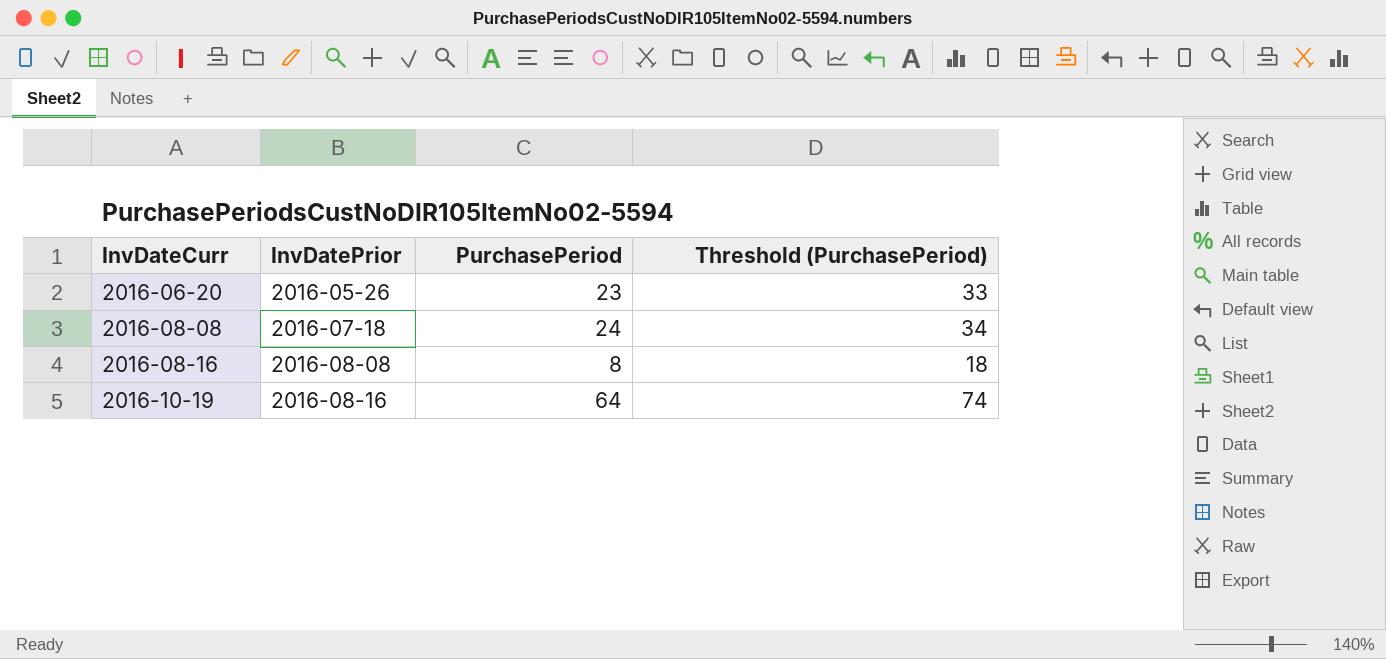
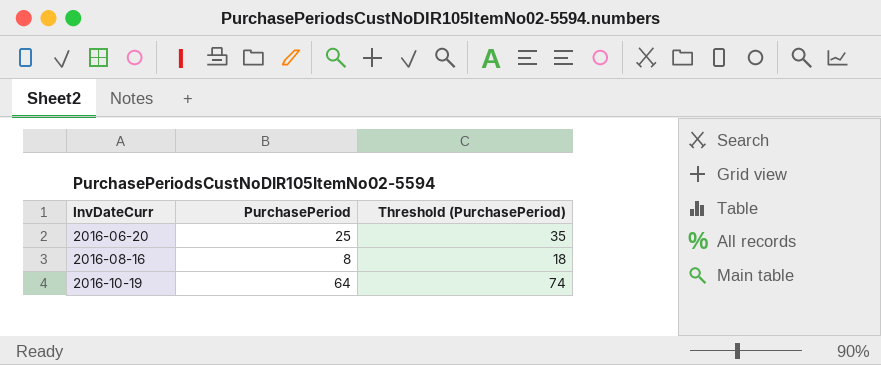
column InvDatePrior | position: 2 -> none
row 2016-08-08: 2016-07-18 | 24 | 34 -> none
2016-06-20 | PurchasePeriod: 23 -> 25
2016-06-20 | Threshold (PurchasePeriod): 33 -> 35

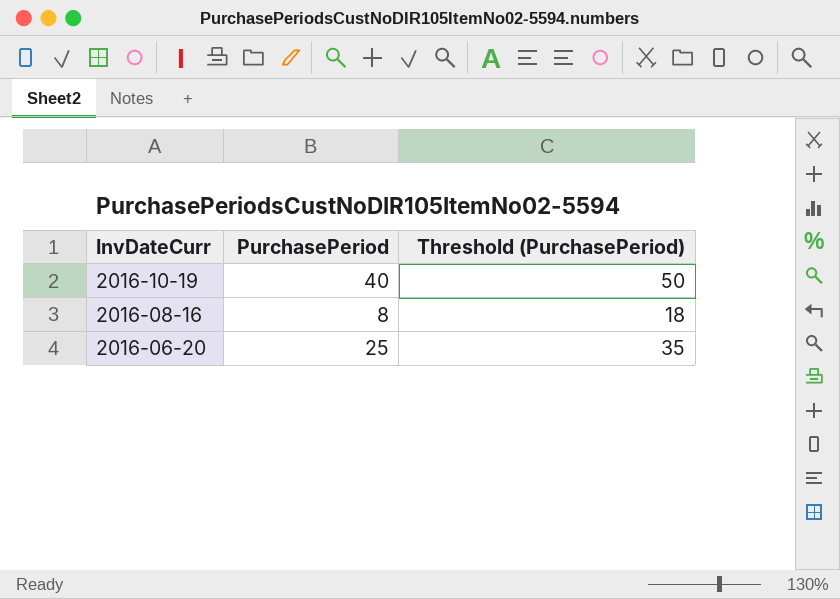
row order: InvDateCurr ascending -> InvDateCurr descending
2016-10-19 | PurchasePeriod: 64 -> 40
2016-10-19 | Threshold (PurchasePeriod): 74 -> 50

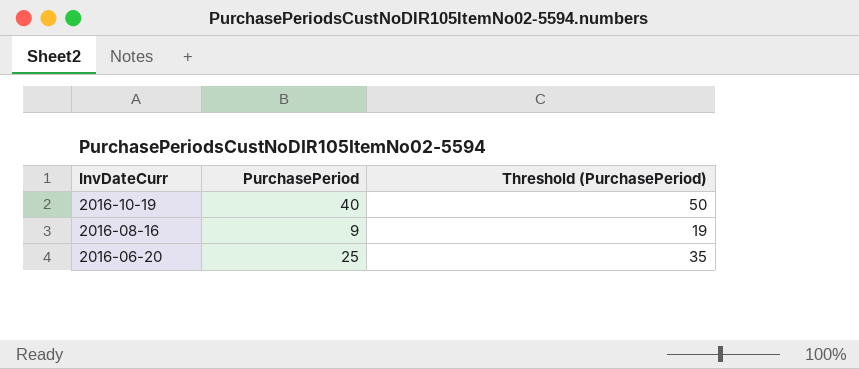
2016-08-16 | PurchasePeriod: 8 -> 9
2016-08-16 | Threshold (PurchasePeriod): 18 -> 19

